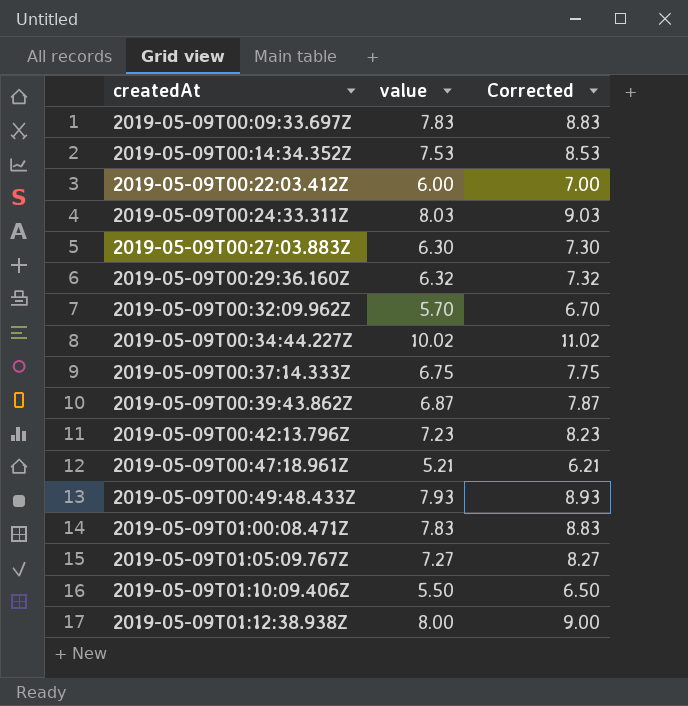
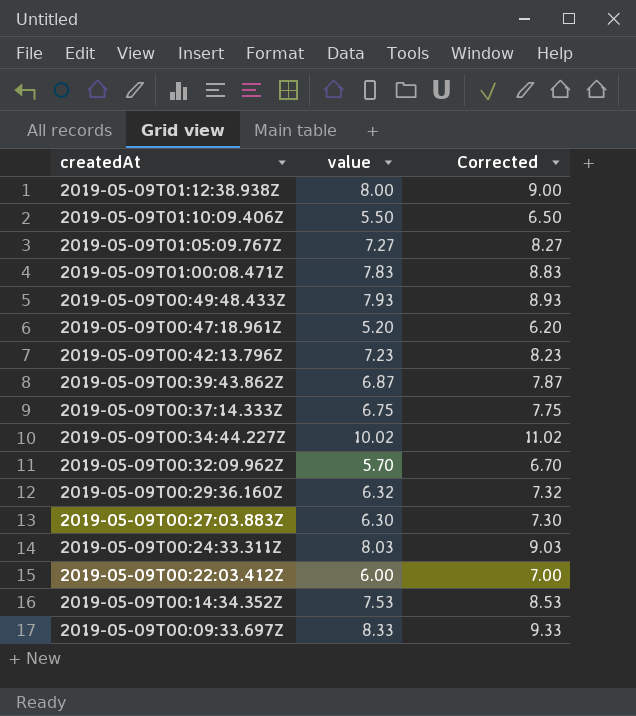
row order: createdAt ascending -> createdAt descending
2019-05-09T00:47:18.961Z | value: 5.21 -> 5.20
2019-05-09T00:47:18.961Z | Corrected: 6.21 -> 6.20
2019-05-09T00:09:33.697Z | value: 7.83 -> 8.33
2019-05-09T00:09:33.697Z | Corrected: 8.83 -> 9.33

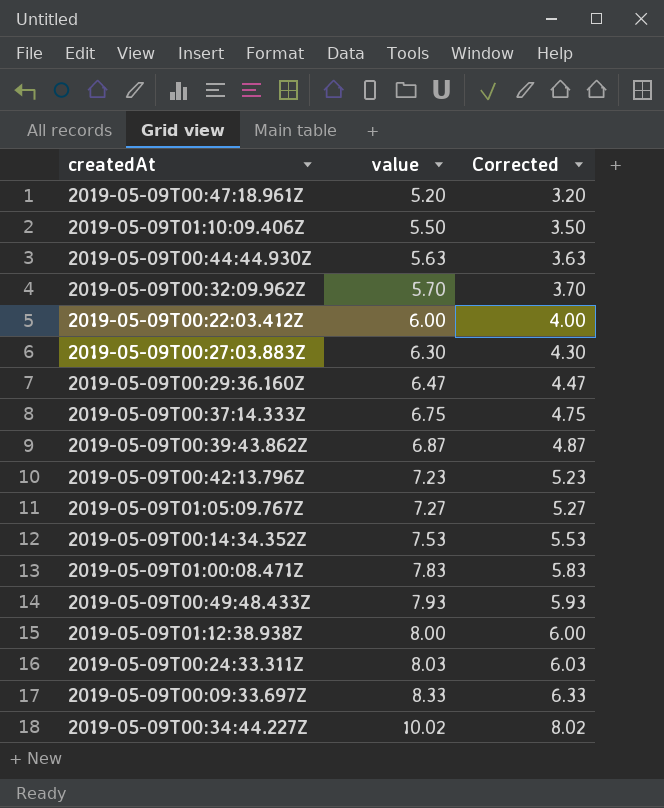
row order: createdAt descending -> value ascending
column Corrected | formula: [value] + 1 -> [value] - 2
row 2019-05-09T00:44:44.930Z: none -> 5.63 | 3.63
2019-05-09T00:29:36.160Z | value: 6.32 -> 6.47

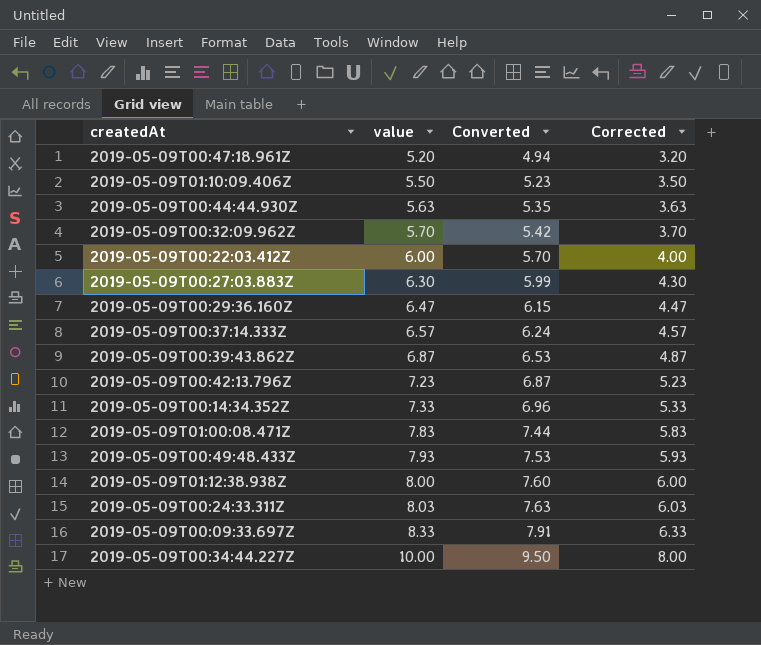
column Converted | formula: none -> [value] * 0.95
row 2019-05-09T01:05:09.767Z: 7.27 | 5.27 -> none
2019-05-09T00:37:14.333Z | value: 6.75 -> 6.57
2019-05-09T00:37:14.333Z | Corrected: 4.75 -> 4.57
2019-05-09T00:14:34.352Z | value: 7.53 -> 7.33
2019-05-09T00:14:34.352Z | Corrected: 5.53 -> 5.33
2019-05-09T00:34:44.227Z | value: 10.02 -> 10.00
2019-05-09T00:34:44.227Z | Corrected: 8.02 -> 8.00

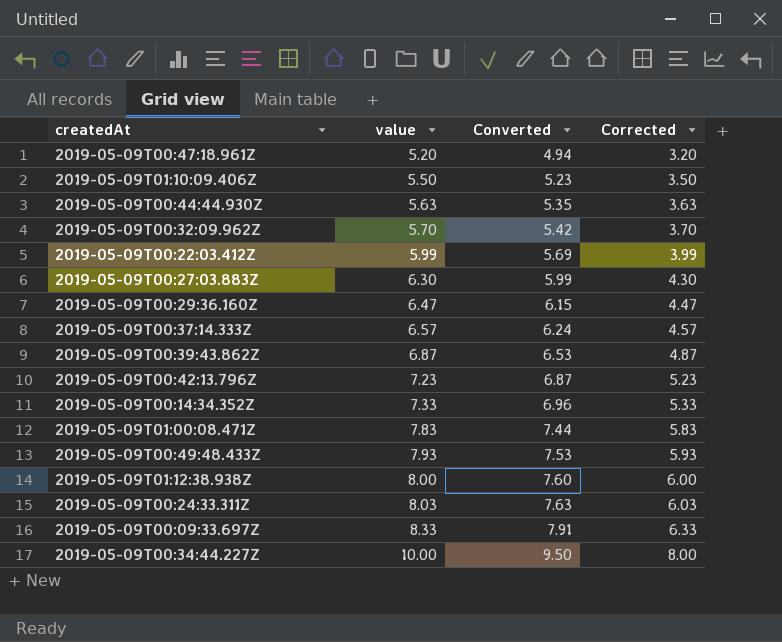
2019-05-09T00:22:03.412Z | value: 6.00 -> 5.99
2019-05-09T00:22:03.412Z | Converted: 5.70 -> 5.69
2019-05-09T00:22:03.412Z | Corrected: 4.00 -> 3.99

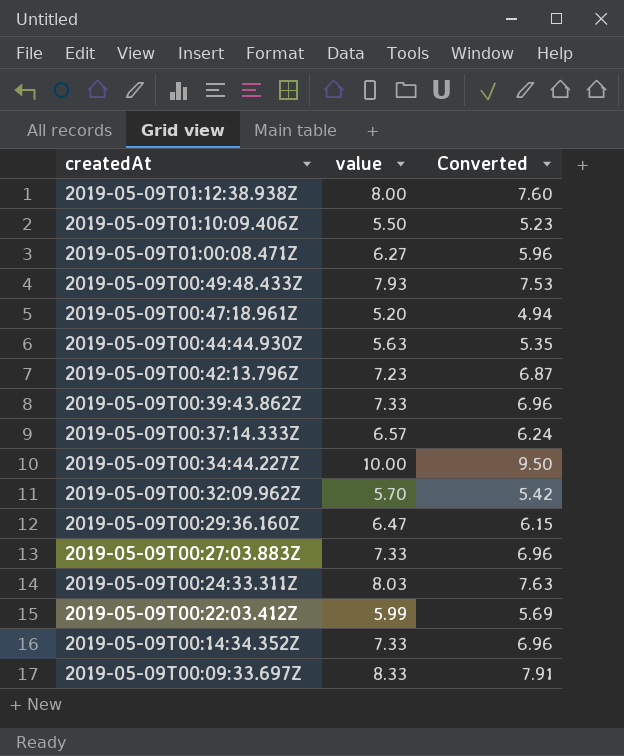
row order: value ascending -> createdAt descending
column Corrected | formula: [value] - 2 -> none
2019-05-09T01:00:08.471Z | value: 7.83 -> 6.27
2019-05-09T01:00:08.471Z | Converted: 7.44 -> 5.96
2019-05-09T00:39:43.862Z | value: 6.87 -> 7.33
2019-05-09T00:39:43.862Z | Converted: 6.53 -> 6.96
2019-05-09T00:27:03.883Z | value: 6.30 -> 7.33
2019-05-09T00:27:03.883Z | Converted: 5.99 -> 6.96

